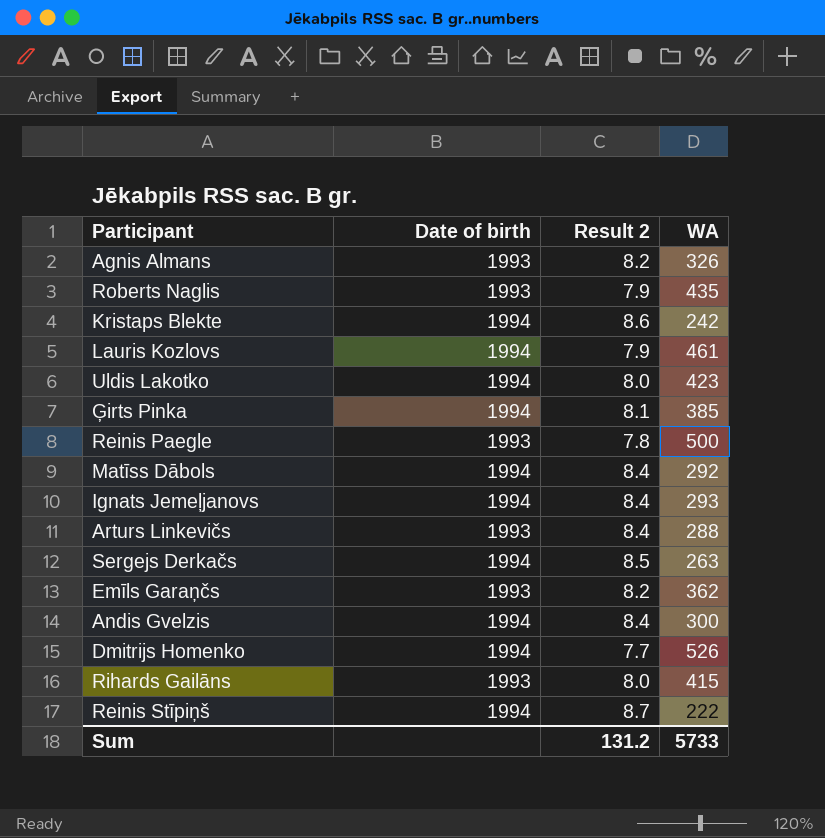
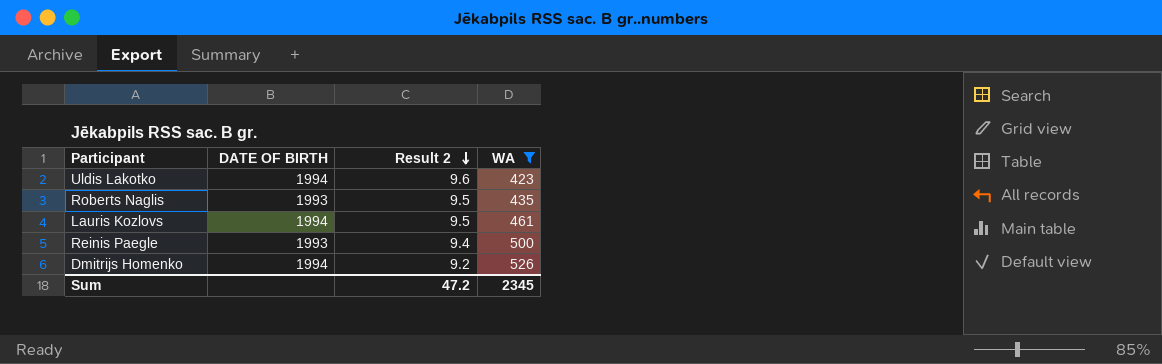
filter: none -> WA >= 423
row order: none -> Result 2 descending
column name: Date of birth -> DATE OF BIRTH
Uldis Lakotko | Result 2: 8.0 -> 9.6
Roberts Naglis | Result 2: 7.9 -> 9.5
Lauris Kozlovs | Result 2: 7.9 -> 9.5
Reinis Paegle | Result 2: 7.8 -> 9.4
Dmitrijs Homenko | Result 2: 7.7 -> 9.2
Sum | Result 2: 131.2 -> 47.2
Sum | WA: 5733 -> 2345

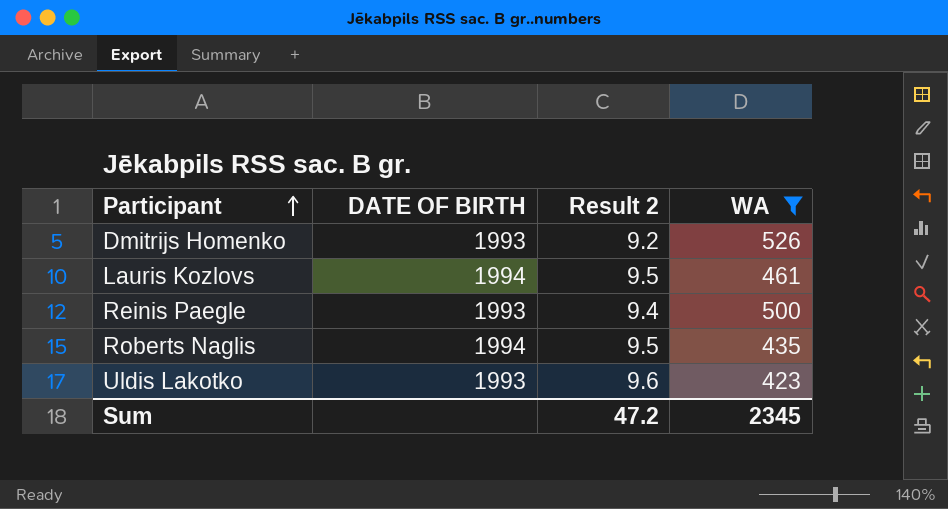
row order: Result 2 descending -> Participant ascending
Dmitrijs Homenko | DATE OF BIRTH: 1994 -> 1993
Roberts Naglis | DATE OF BIRTH: 1993 -> 1994
Uldis Lakotko | DATE OF BIRTH: 1994 -> 1993

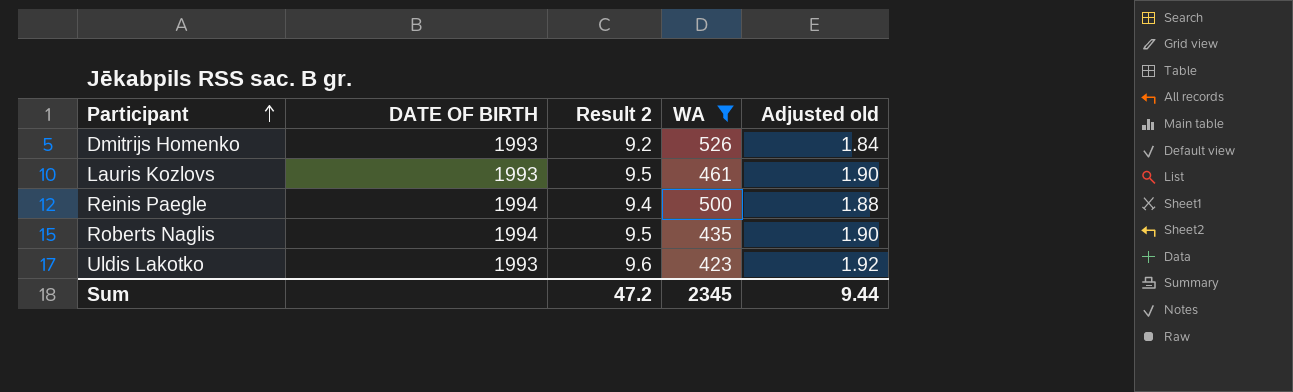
column Adjusted old | formula: none -> [Result 2] * 0.2
Lauris Kozlovs | DATE OF BIRTH: 1994 -> 1993
Reinis Paegle | DATE OF BIRTH: 1993 -> 1994

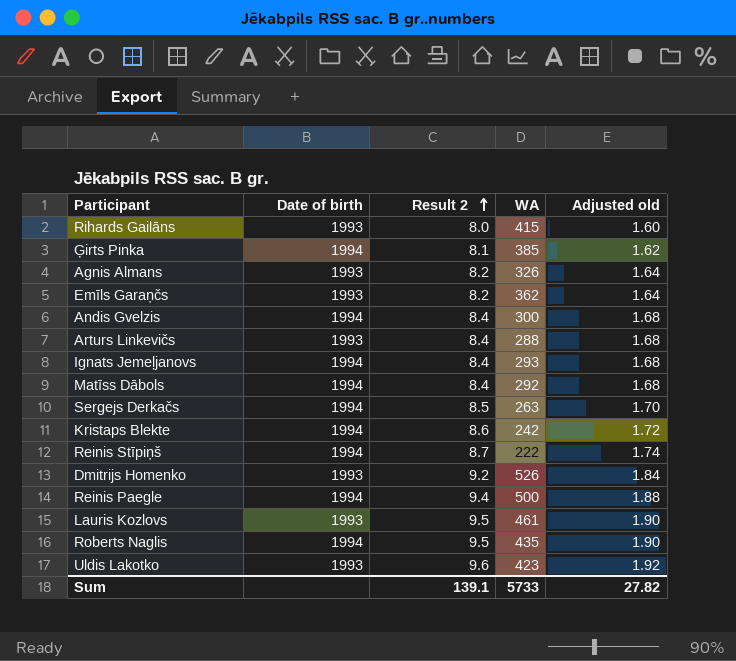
filter: WA >= 423 -> none
row order: Participant ascending -> Result 2 ascending
column name: DATE OF BIRTH -> Date of birth
Sum | Result 2: 47.2 -> 139.1
Sum | WA: 2345 -> 5733
Sum | Adjusted old: 9.44 -> 27.82

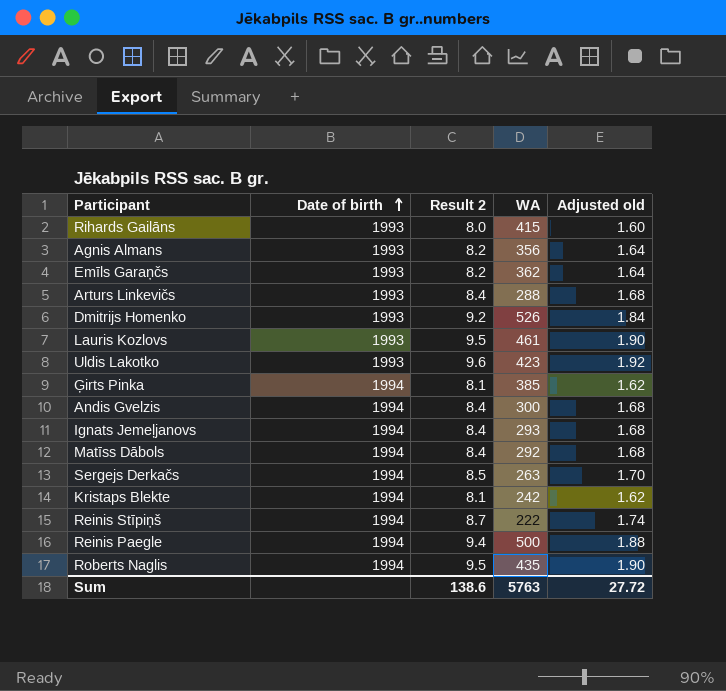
row order: Result 2 ascending -> Date of birth ascending
Agnis Almans | WA: 326 -> 356
Kristaps Blekte | Result 2: 8.6 -> 8.1
Kristaps Blekte | Adjusted old: 1.72 -> 1.62
Sum | Result 2: 139.1 -> 138.6
Sum | WA: 5733 -> 5763
Sum | Adjusted old: 27.82 -> 27.72

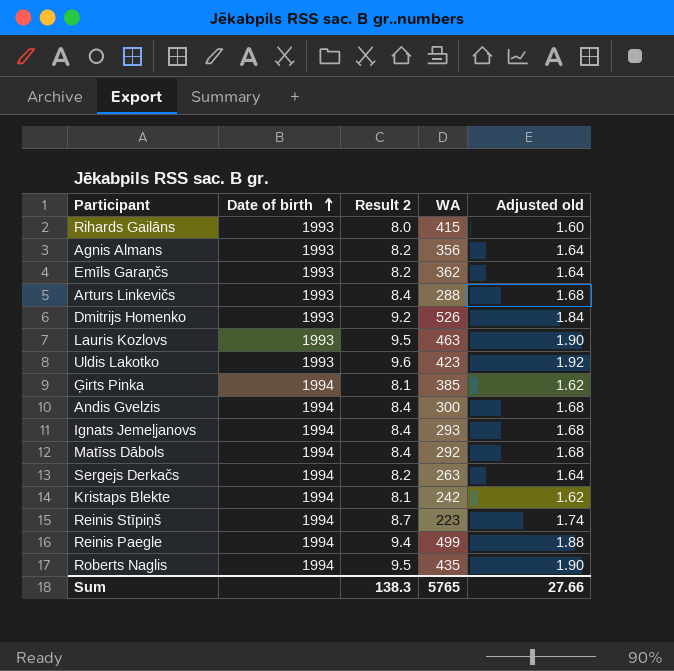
Lauris Kozlovs | WA: 461 -> 463
Sergejs Derkačs | Result 2: 8.5 -> 8.2
Sergejs Derkačs | Adjusted old: 1.70 -> 1.64
Reinis Stīpiņš | WA: 222 -> 223
Reinis Paegle | WA: 500 -> 499
Sum | Result 2: 138.6 -> 138.3
Sum | WA: 5763 -> 5765
Sum | Adjusted old: 27.72 -> 27.66

